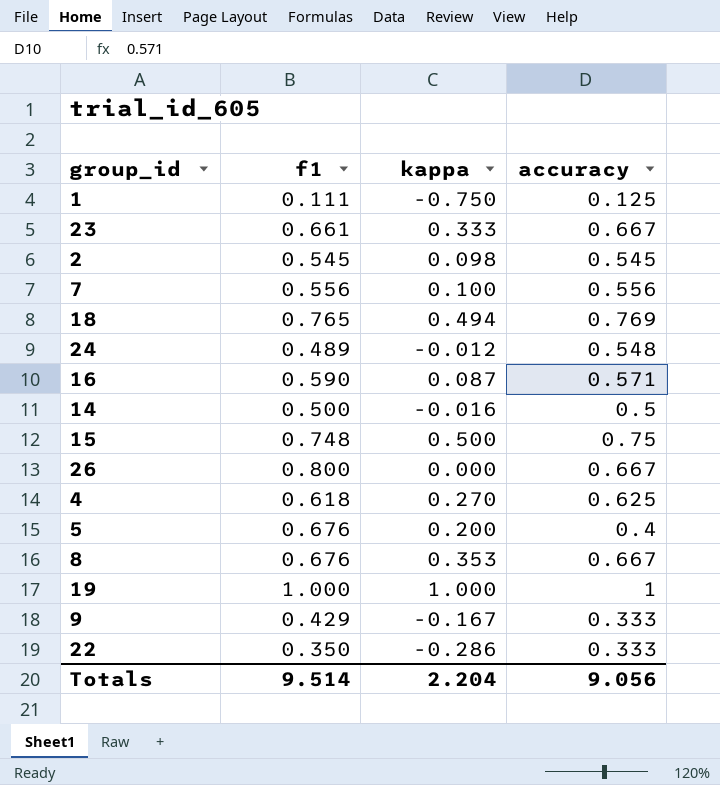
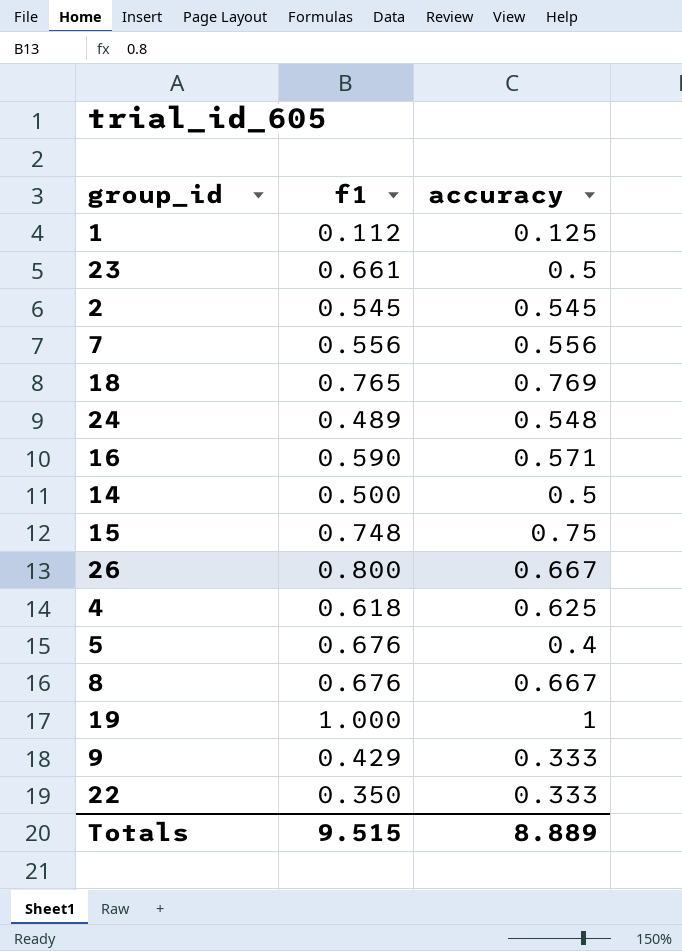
column kappa | position: 3 -> none
1 | f1: 0.111 -> 0.112
23 | accuracy: 0.667 -> 0.5
Totals | f1: 9.514 -> 9.515
Totals | accuracy: 9.056 -> 8.889

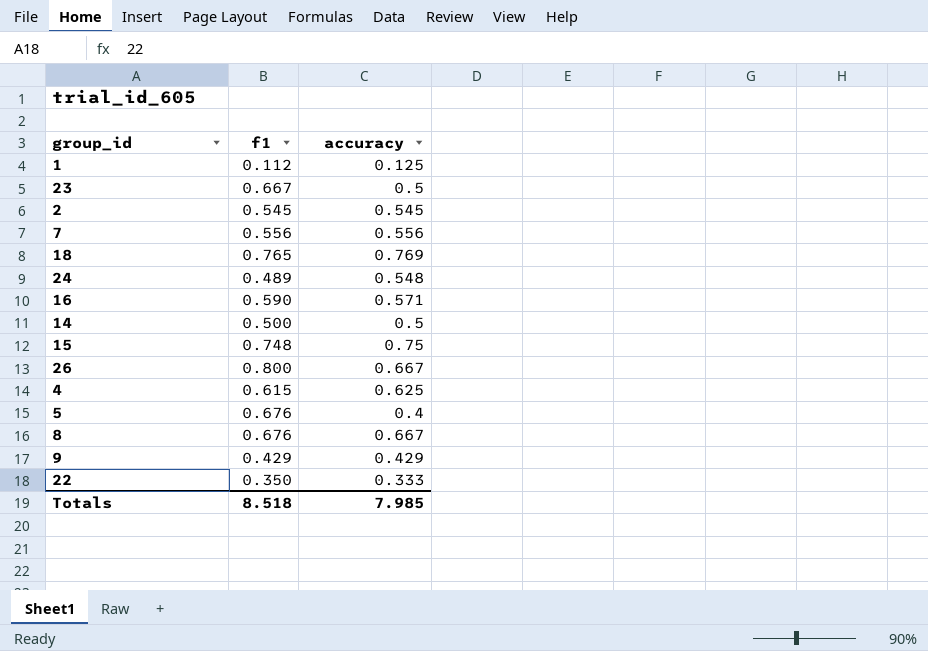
row 19: 1.000 | 1 -> none
23 | f1: 0.661 -> 0.667
4 | f1: 0.618 -> 0.615
9 | accuracy: 0.333 -> 0.429
Totals | f1: 9.515 -> 8.518
Totals | accuracy: 8.889 -> 7.985

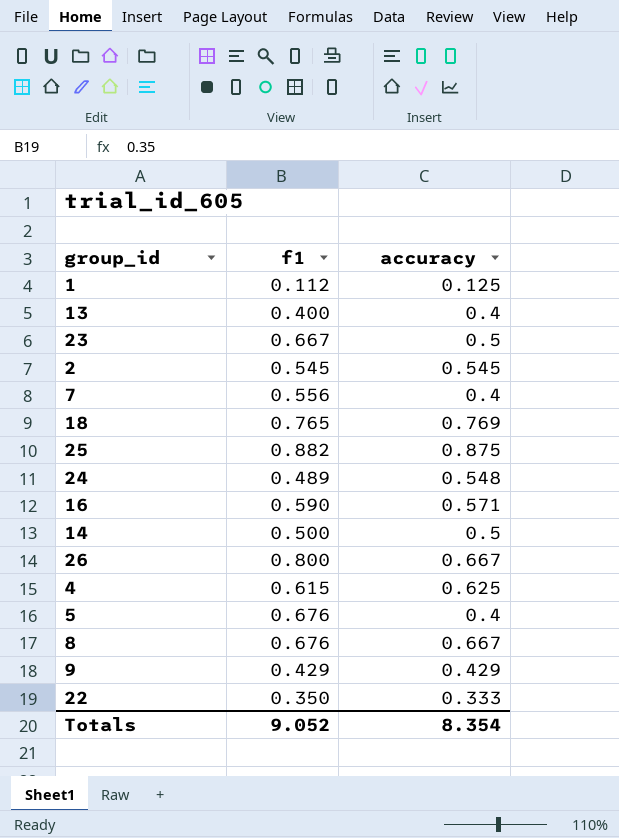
row 15: 0.748 | 0.75 -> none
row 13: none -> 0.400 | 0.4
7 | accuracy: 0.556 -> 0.4
row 25: none -> 0.882 | 0.875
Totals | f1: 8.518 -> 9.052
Totals | accuracy: 7.985 -> 8.354

